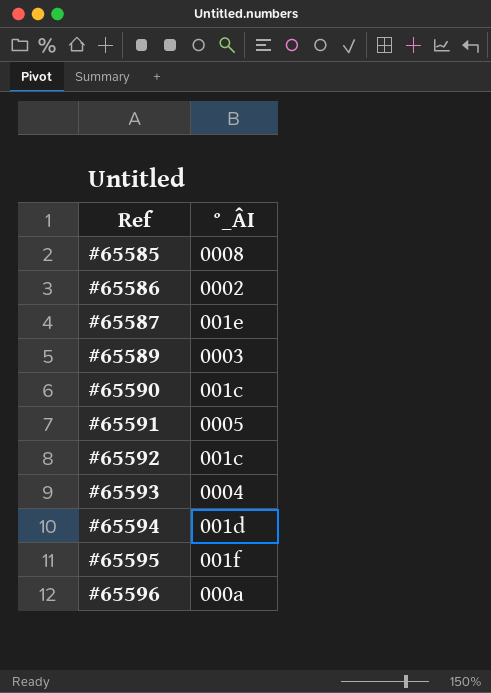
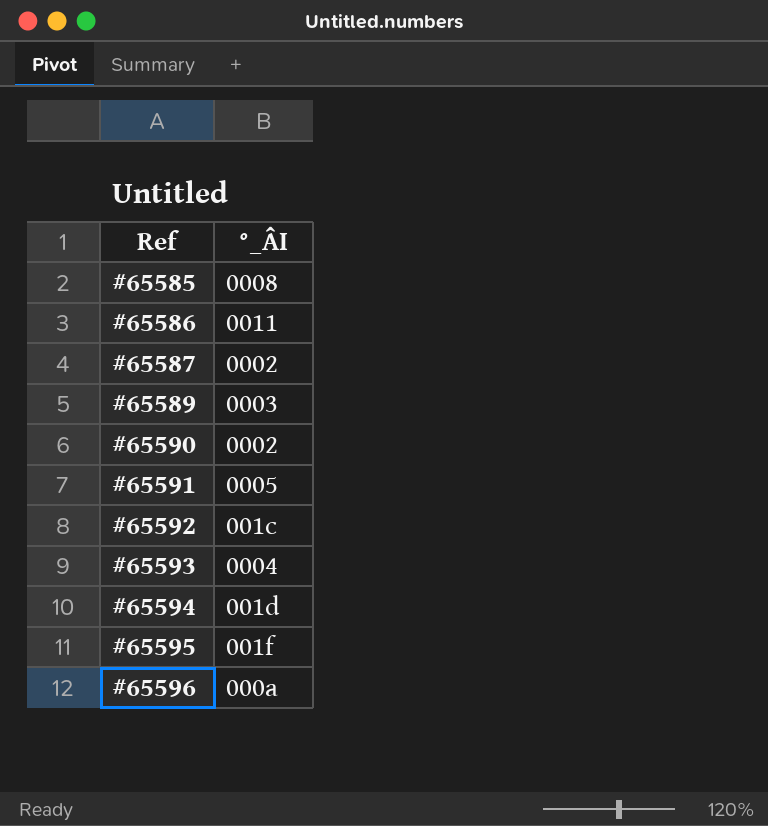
#65586 | °_ÂI: 0002 -> 0011
#65587 | °_ÂI: 001e -> 0002
#65590 | °_ÂI: 001c -> 0002

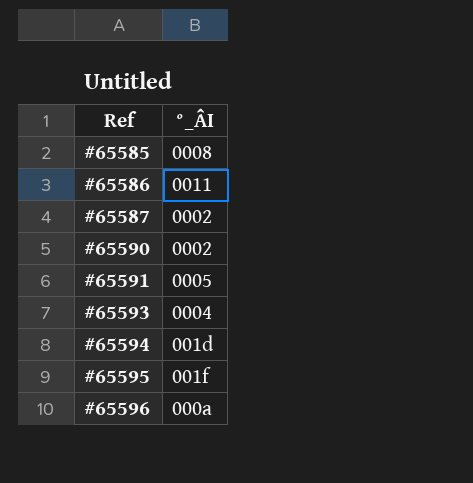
row #65589: 0003 -> none
row #65592: 001c -> none

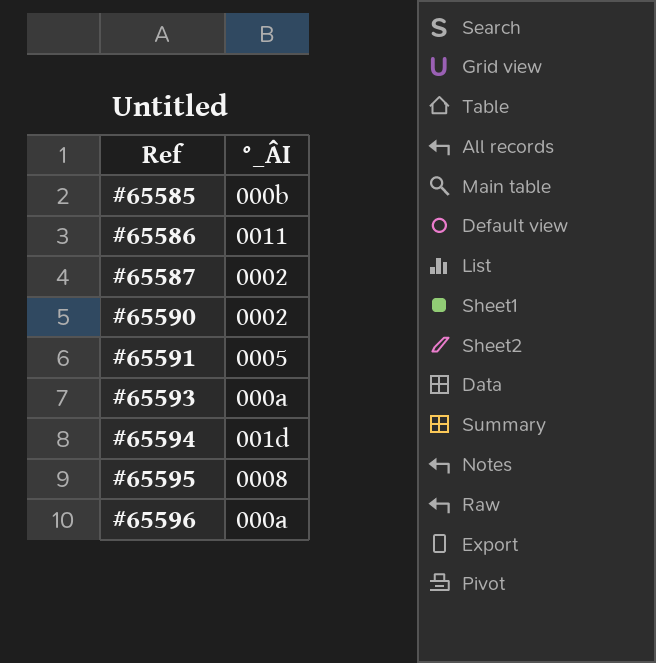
#65585 | °_ÂI: 0008 -> 000b
#65593 | °_ÂI: 0004 -> 000a
#65595 | °_ÂI: 001f -> 0008

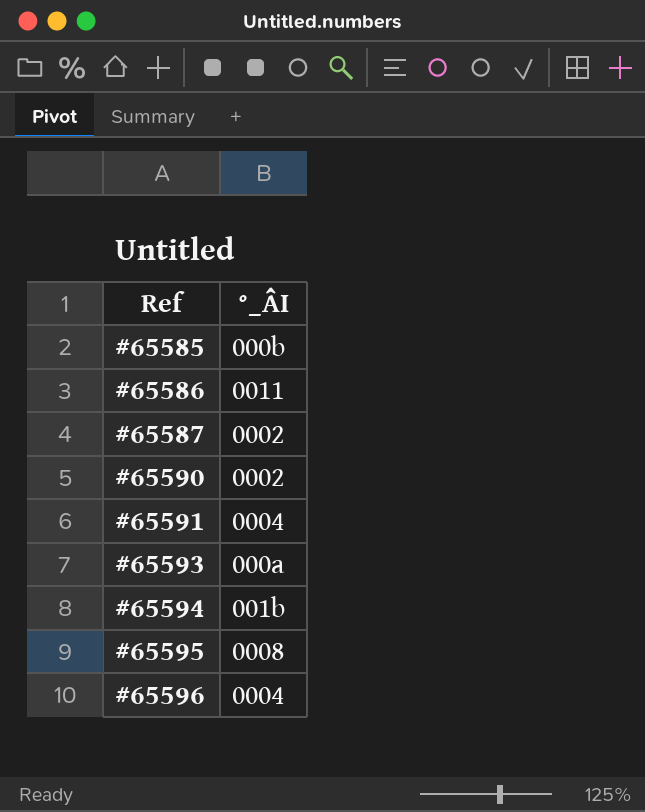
#65591 | °_ÂI: 0005 -> 0004
#65594 | °_ÂI: 001d -> 001b
#65596 | °_ÂI: 000a -> 0004

